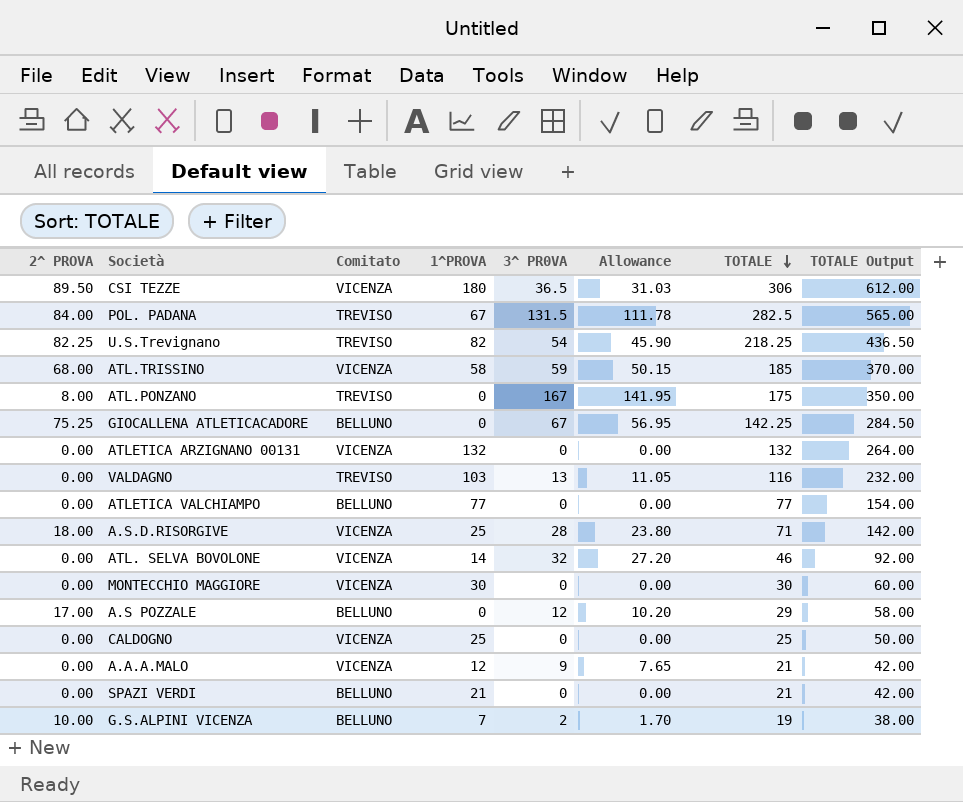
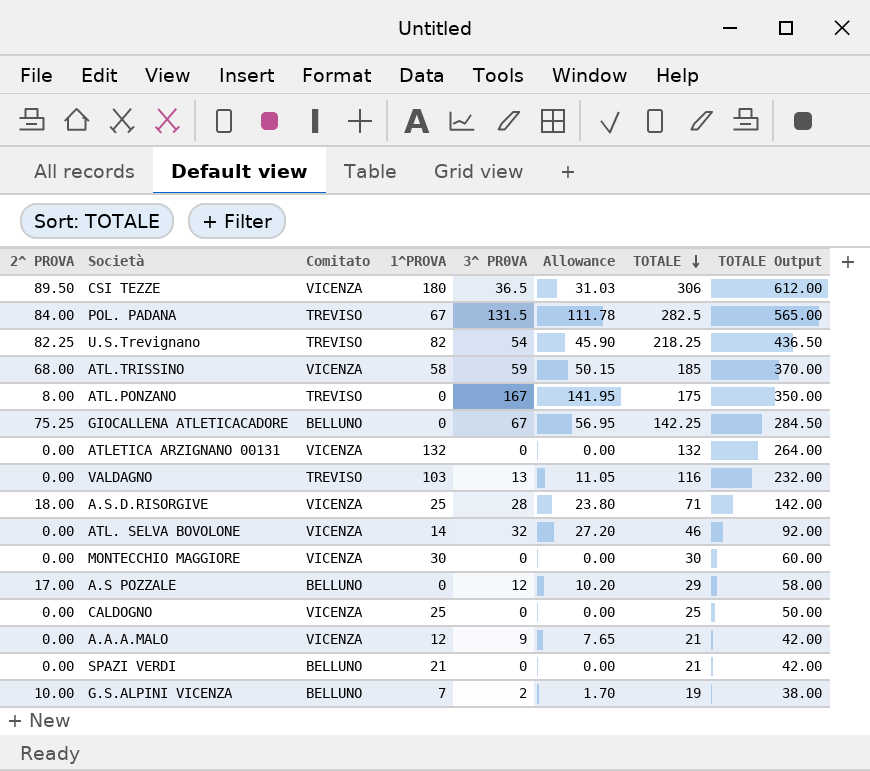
row ATLETICA VALCHIAMPO: 0.00 | BELLUNO | 77 | 0 | 0.00 | 77 | 154.00 -> none

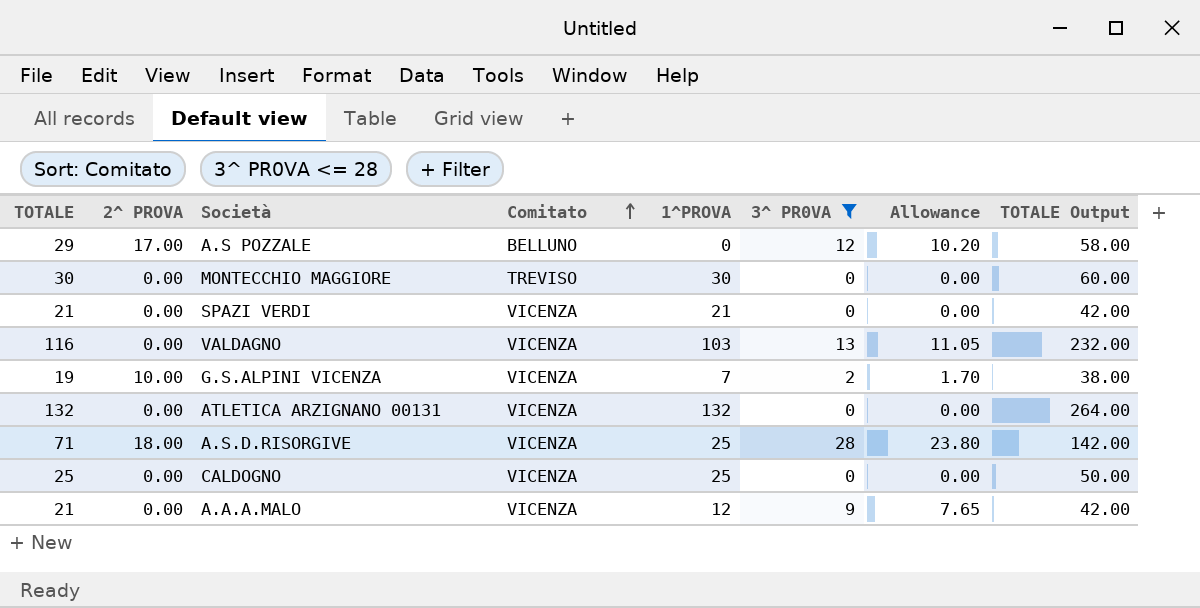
filter: none -> 3^ PR0VA <= 28
row order: TOTALE descending -> Comitato ascending
column TOTALE | position: 7 -> 1
MONTECCHIO MAGGIORE | Comitato: VICENZA -> TREVISO
SPAZI VERDI | Comitato: BELLUNO -> VICENZA
VALDAGNO | Comitato: TREVISO -> VICENZA
G.S.ALPINI VICENZA | Comitato: BELLUNO -> VICENZA

